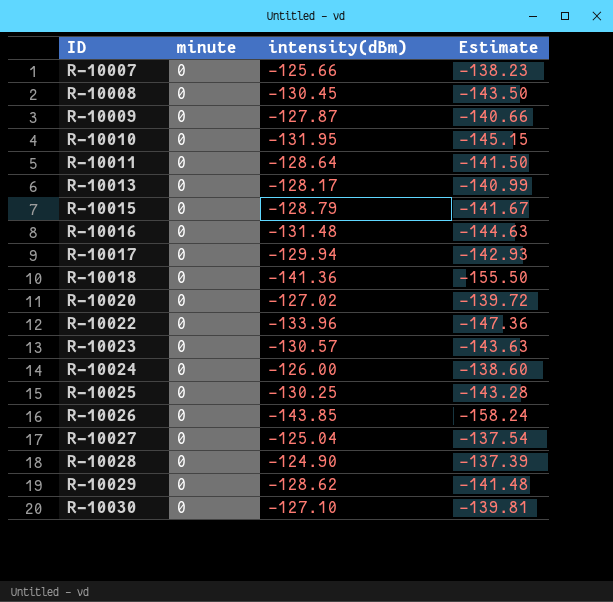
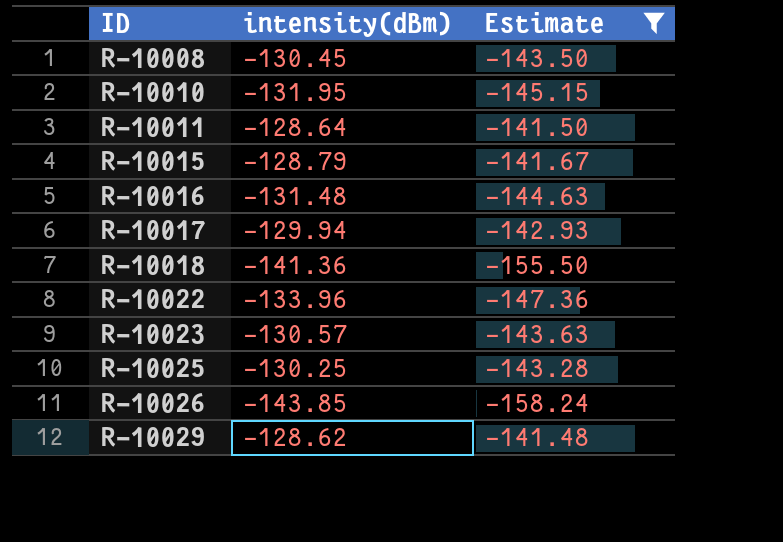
filter: none -> Estimate <= -141.48
column minute | position: 2 -> none

